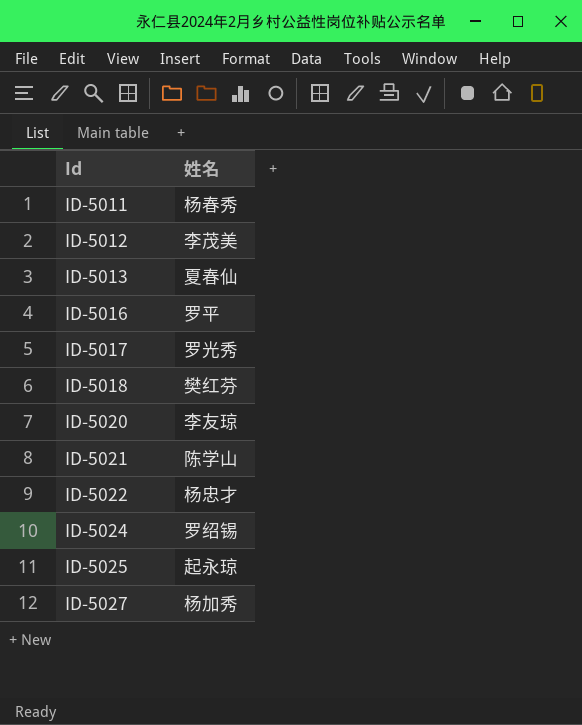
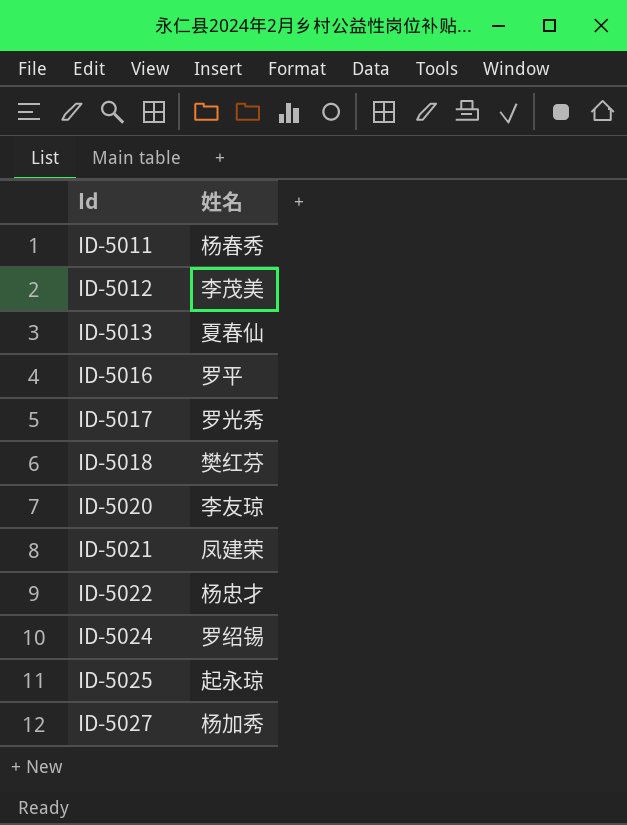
ID-5021 | 姓名: 陈学山 -> 凤建荣

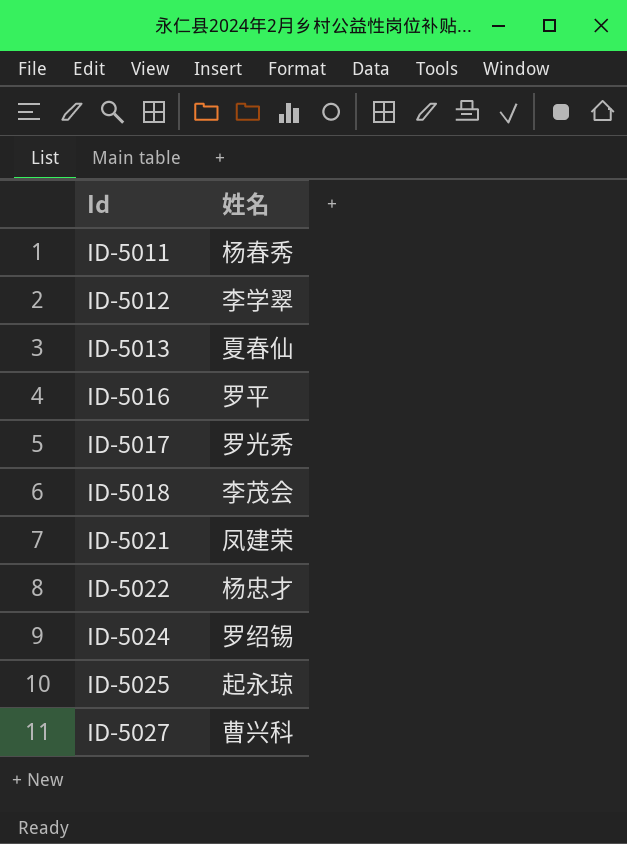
row ID-5020: 李友琼 -> none
ID-5012 | 姓名: 李茂美 -> 李学翠
ID-5018 | 姓名: 樊红芬 -> 李茂会
ID-5027 | 姓名: 杨加秀 -> 曹兴科

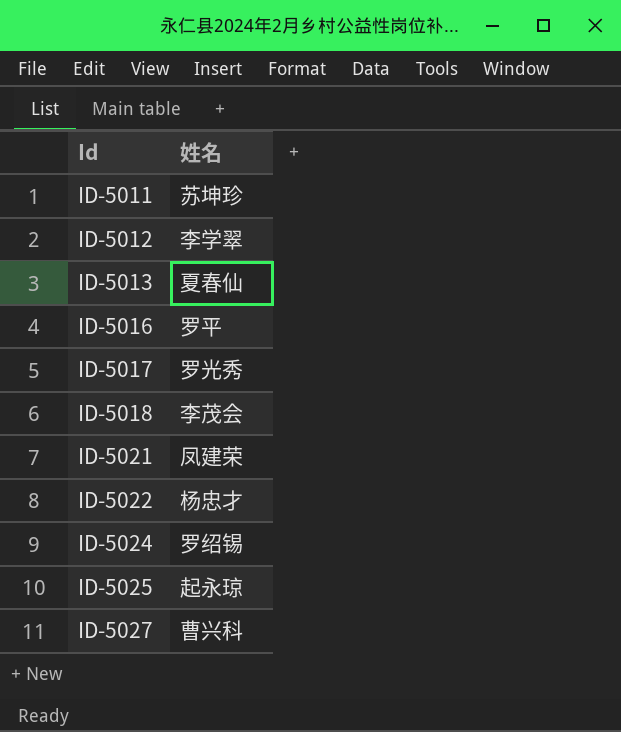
ID-5011 | 姓名: 杨春秀 -> 苏坤珍

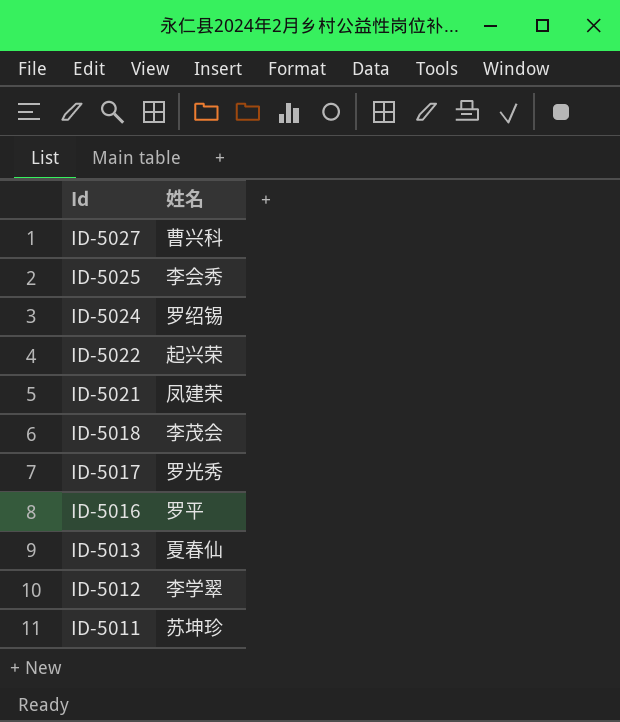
row order: Id ascending -> Id descending
ID-5025 | 姓名: 起永琼 -> 李会秀
ID-5022 | 姓名: 杨忠才 -> 起兴荣

